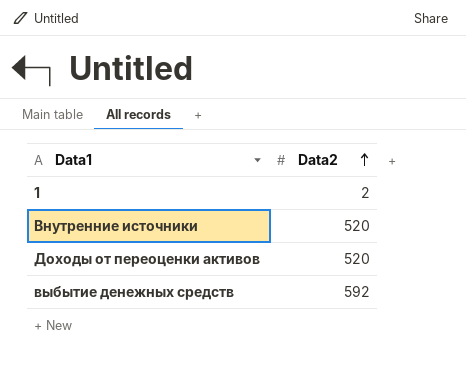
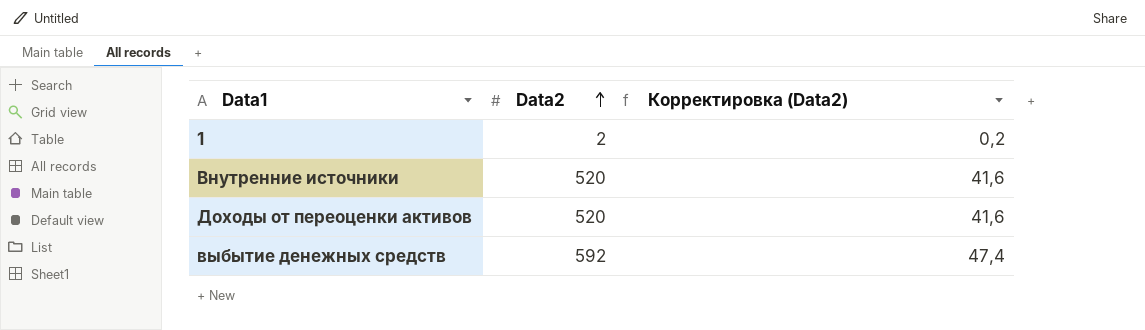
column Корректировка (Data2) | formula: none -> [Data2] * 0,08

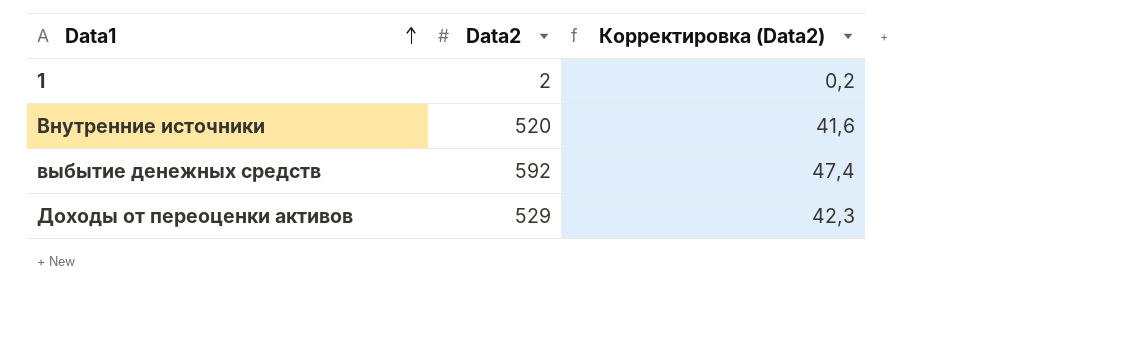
row order: Data2 ascending -> Data1 ascending
Доходы от переоценки активов | Data2: 520 -> 529
Доходы от переоценки активов | Корректировка (Data2): 41,6 -> 42,3

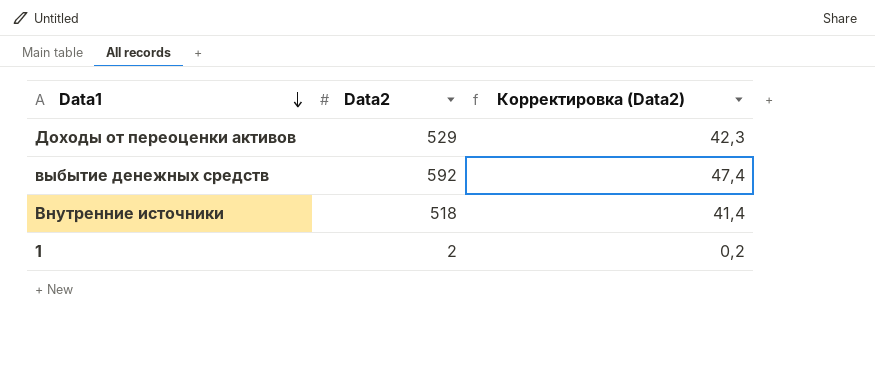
row order: Data1 ascending -> Data1 descending
Внутренние источники | Data2: 520 -> 518
Внутренние источники | Корректировка (Data2): 41,6 -> 41,4

